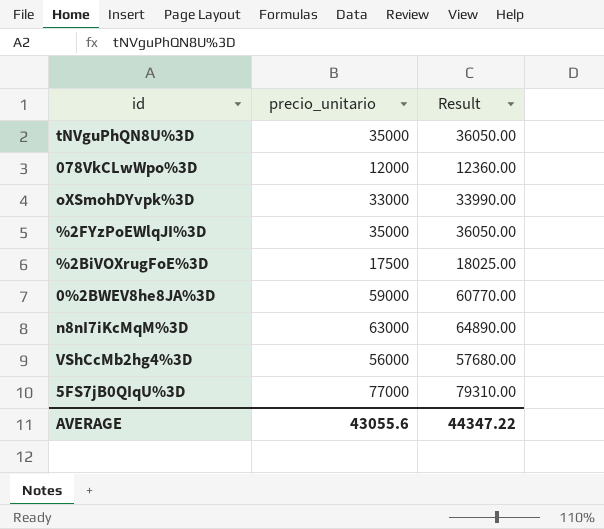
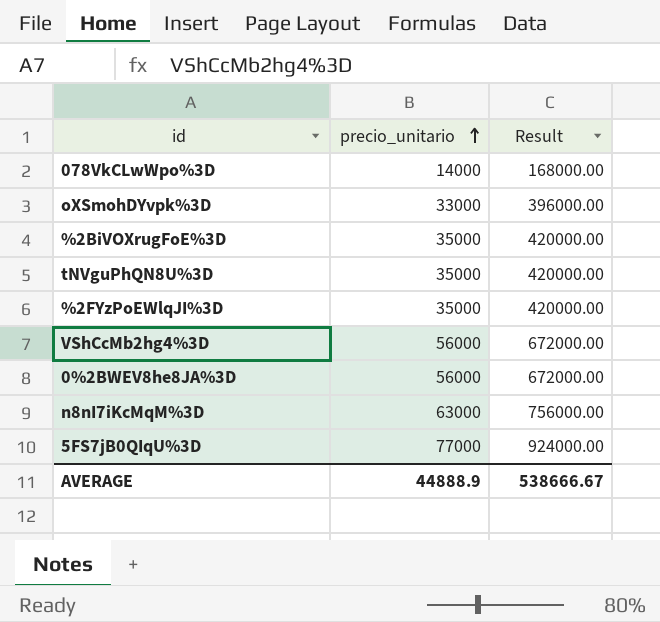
row order: none -> precio_unitario ascending
column Result | formula: [precio_unitario] * 1.03 -> [precio_unitario] * 12
078VkCLwWpo%3D | precio_unitario: 12000 -> 14000
%2BiVOXrugFoE%3D | precio_unitario: 17500 -> 35000
0%2BWEV8he8JA%3D | precio_unitario: 59000 -> 56000
AVERAGE | precio_unitario: 43055.6 -> 44888.9
AVERAGE | Result: 44347.22 -> 538666.67

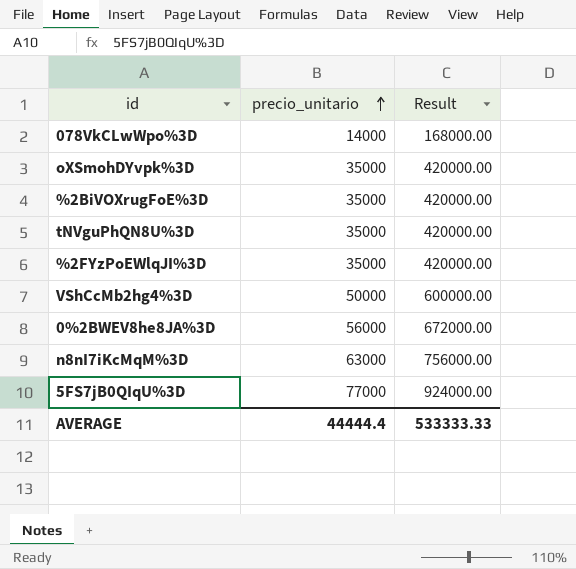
oXSmohDYvpk%3D | precio_unitario: 33000 -> 35000
oXSmohDYvpk%3D | Result: 396000.00 -> 420000.00
VShCcMb2hg4%3D | precio_unitario: 56000 -> 50000
VShCcMb2hg4%3D | Result: 672000.00 -> 600000.00
AVERAGE | precio_unitario: 44888.9 -> 44444.4
AVERAGE | Result: 538666.67 -> 533333.33

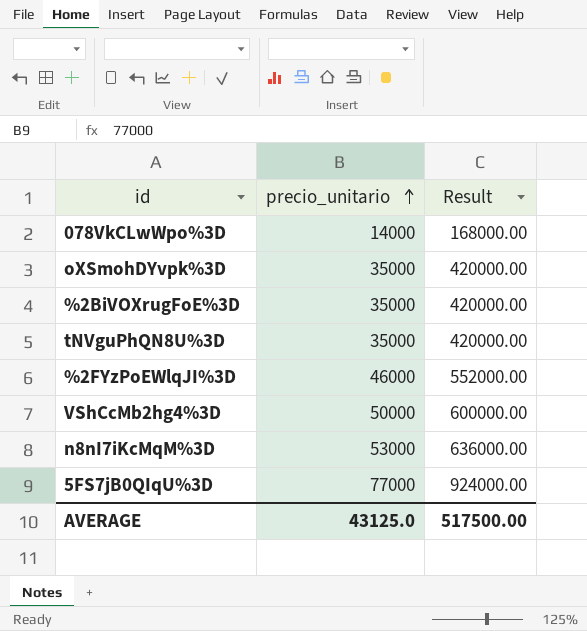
row 0%2BWEV8he8JA%3D: 56000 | 672000.00 -> none
%2FYzPoEWlqJI%3D | precio_unitario: 35000 -> 46000
%2FYzPoEWlqJI%3D | Result: 420000.00 -> 552000.00
n8nI7iKcMqM%3D | precio_unitario: 63000 -> 53000
n8nI7iKcMqM%3D | Result: 756000.00 -> 636000.00
AVERAGE | precio_unitario: 44444.4 -> 43125.0
AVERAGE | Result: 533333.33 -> 517500.00

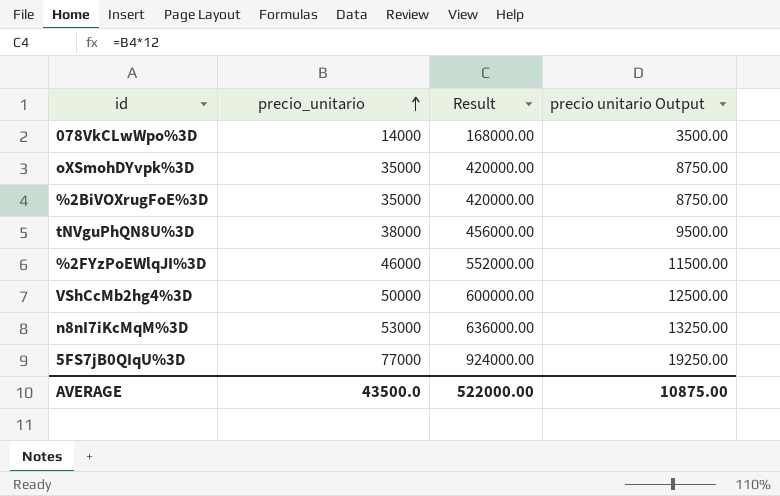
column precio unitario Output | formula: none -> [precio_unitario] * 0.25
tNVguPhQN8U%3D | precio_unitario: 35000 -> 38000
tNVguPhQN8U%3D | Result: 420000.00 -> 456000.00
AVERAGE | precio_unitario: 43125.0 -> 43500.0
AVERAGE | Result: 517500.00 -> 522000.00

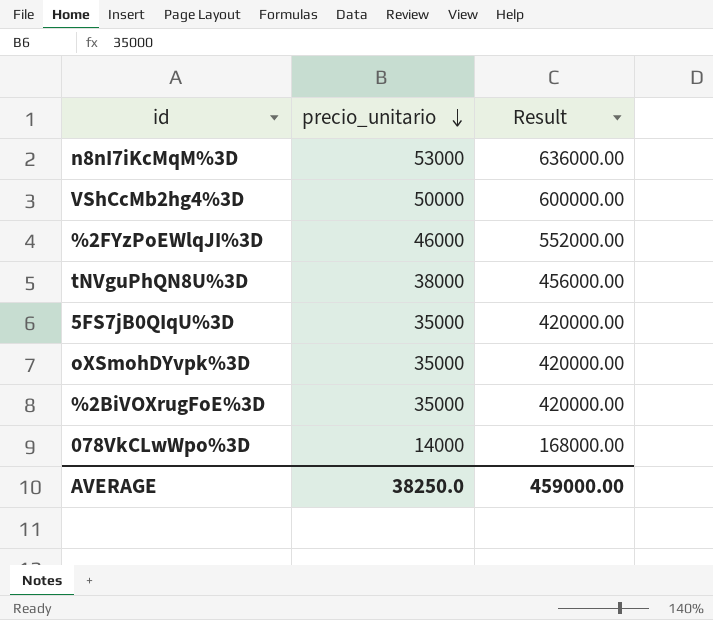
row order: precio_unitario ascending -> precio_unitario descending
column precio unitario Output | formula: [precio_unitario] * 0.25 -> none
5FS7jB0QIqU%3D | precio_unitario: 77000 -> 35000
5FS7jB0QIqU%3D | Result: 924000.00 -> 420000.00
AVERAGE | precio_unitario: 43500.0 -> 38250.0
AVERAGE | Result: 522000.00 -> 459000.00

